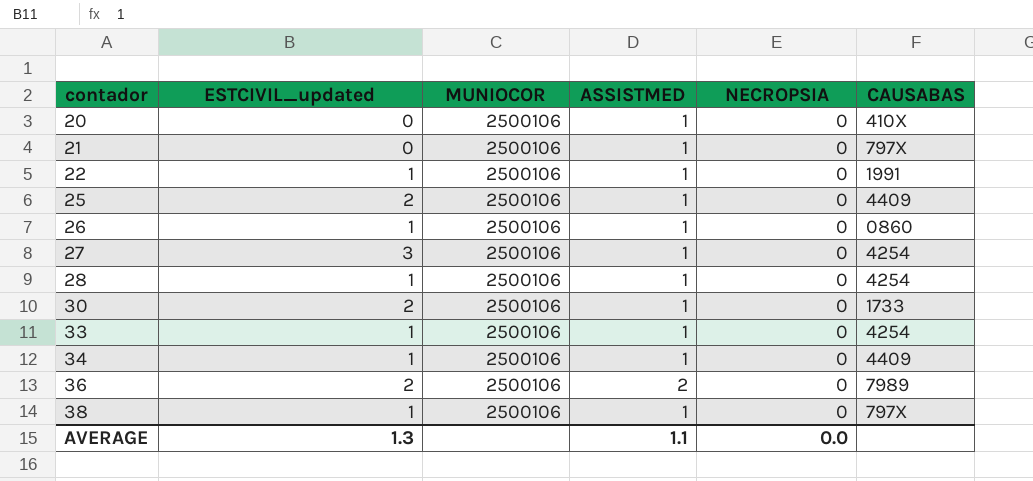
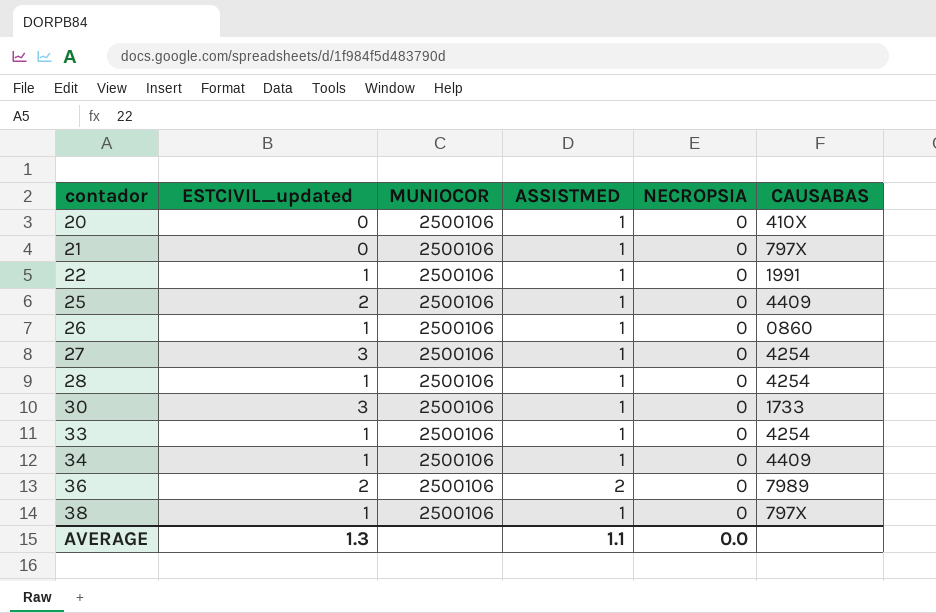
30 | ESTCIVIL_updated: 2 -> 3

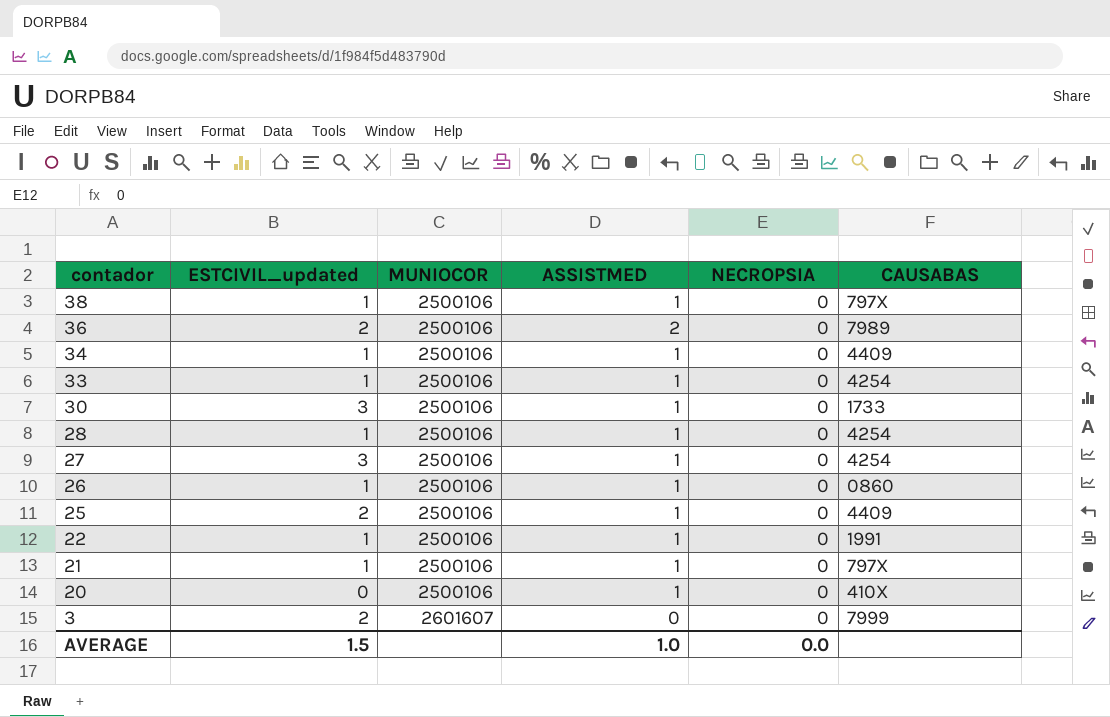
row order: contador ascending -> contador descending
21 | ESTCIVIL_updated: 0 -> 1
row 3: none -> 2 | 2601607 | 0 | 0 | 7999
AVERAGE | ESTCIVIL_updated: 1.3 -> 1.5
AVERAGE | ASSISTMED: 1.1 -> 1.0

